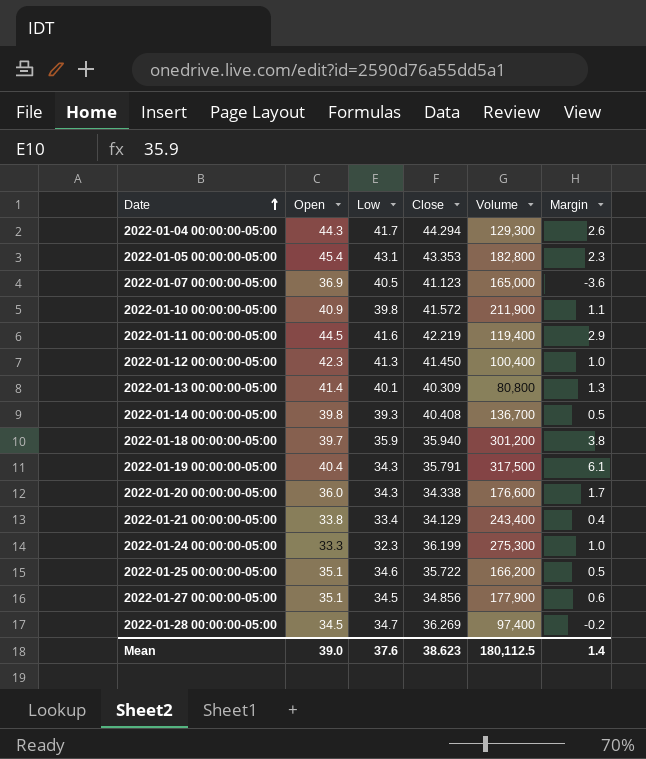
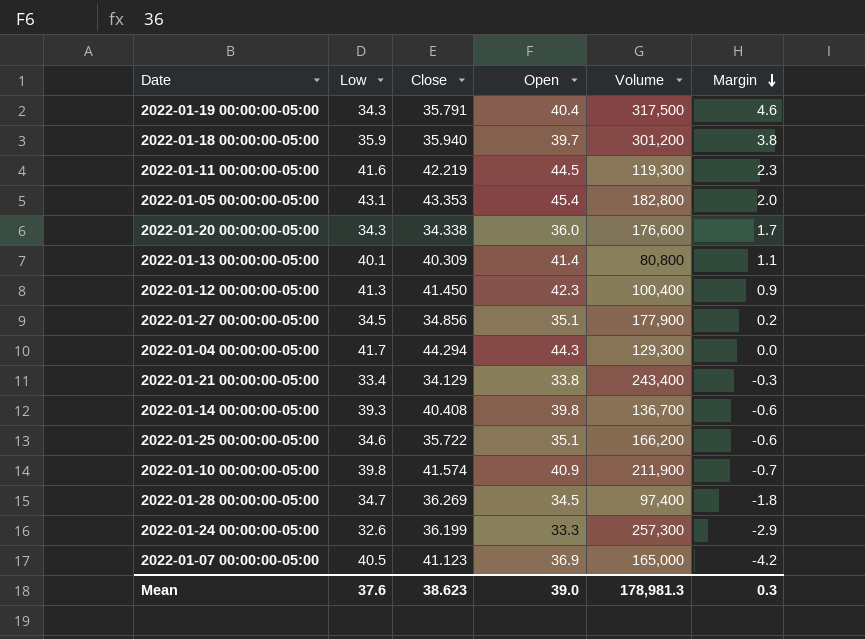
row order: Date ascending -> Margin descending
column Open | position: 2 -> 4
column Margin | formula: [Open] - [Low] -> [Open] - [Close]
2022-01-11 00:00:00-05:00 | Volume: 119,400 -> 119,300
2022-01-10 00:00:00-05:00 | Close: 41.572 -> 41.574
2022-01-24 00:00:00-05:00 | Low: 32.3 -> 32.6
2022-01-24 00:00:00-05:00 | Volume: 275,300 -> 257,300
Mean | Volume: 180,112.5 -> 178,981.3
Mean | Margin: 1.4 -> 0.3

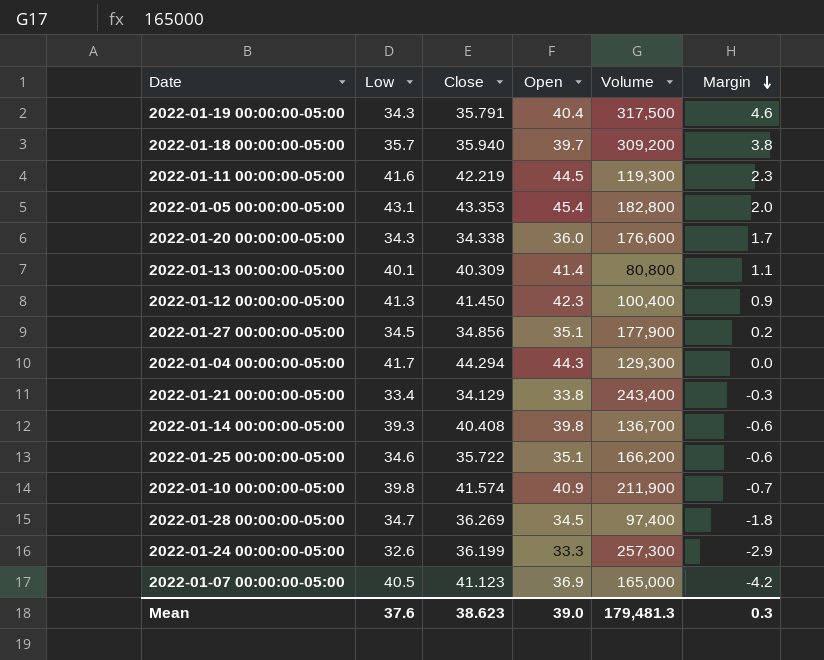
2022-01-18 00:00:00-05:00 | Low: 35.9 -> 35.7
2022-01-18 00:00:00-05:00 | Volume: 301,200 -> 309,200
Mean | Volume: 178,981.3 -> 179,481.3

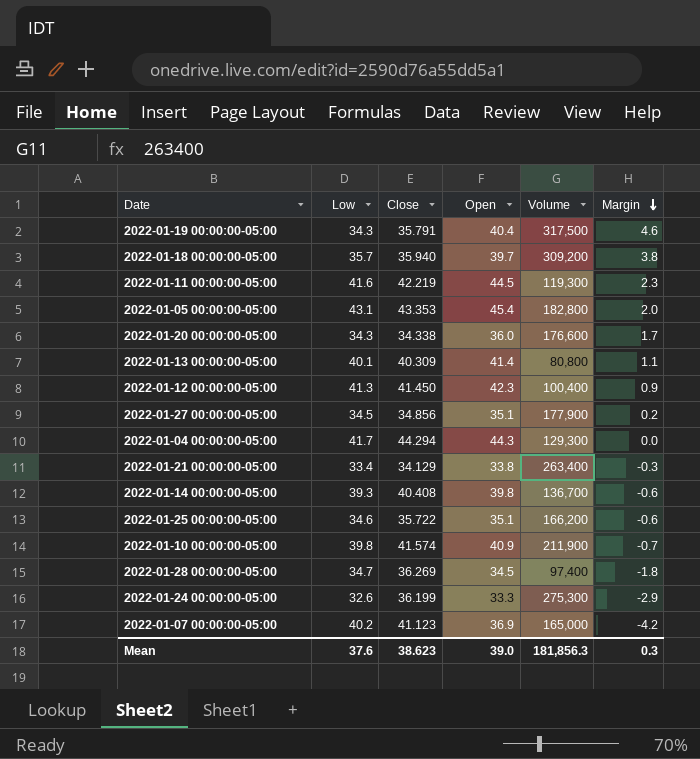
2022-01-21 00:00:00-05:00 | Volume: 243,400 -> 263,400
2022-01-24 00:00:00-05:00 | Volume: 257,300 -> 275,300
2022-01-07 00:00:00-05:00 | Low: 40.5 -> 40.2
Mean | Volume: 179,481.3 -> 181,856.3

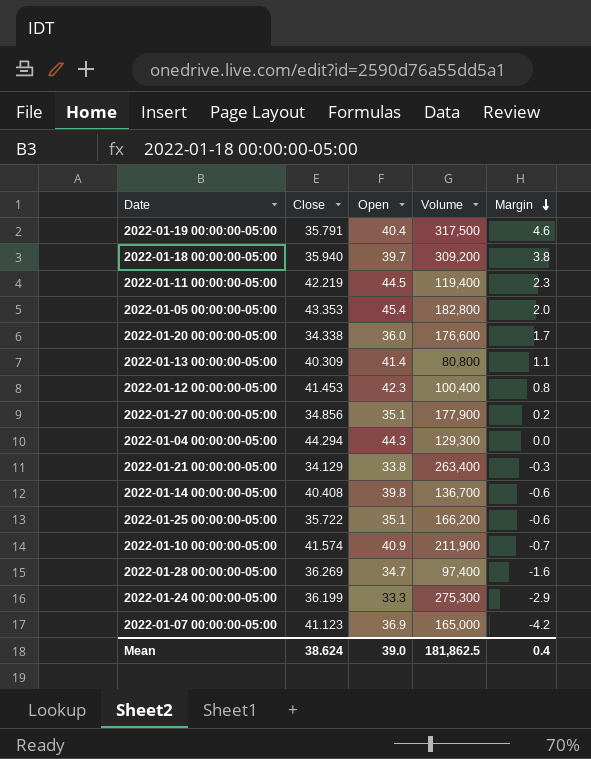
column Low | position: 2 -> none
2022-01-11 00:00:00-05:00 | Volume: 119,300 -> 119,400
2022-01-12 00:00:00-05:00 | Close: 41.450 -> 41.453
2022-01-12 00:00:00-05:00 | Margin: 0.9 -> 0.8
2022-01-28 00:00:00-05:00 | Open: 34.5 -> 34.7
2022-01-28 00:00:00-05:00 | Margin: -1.8 -> -1.6
Mean | Close: 38.623 -> 38.624
Mean | Volume: 181,856.3 -> 181,862.5
Mean | Margin: 0.3 -> 0.4

